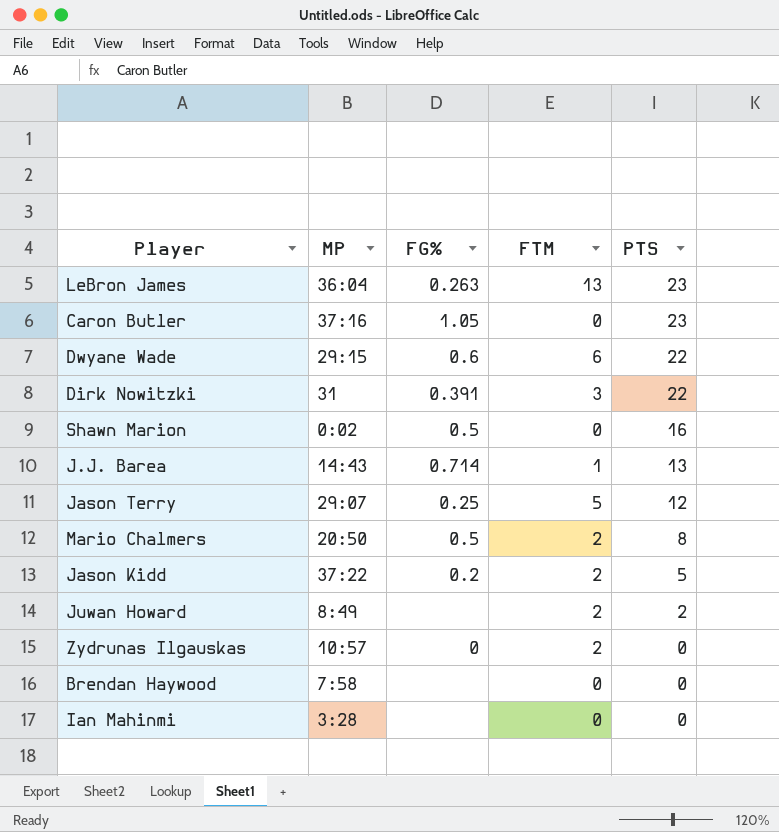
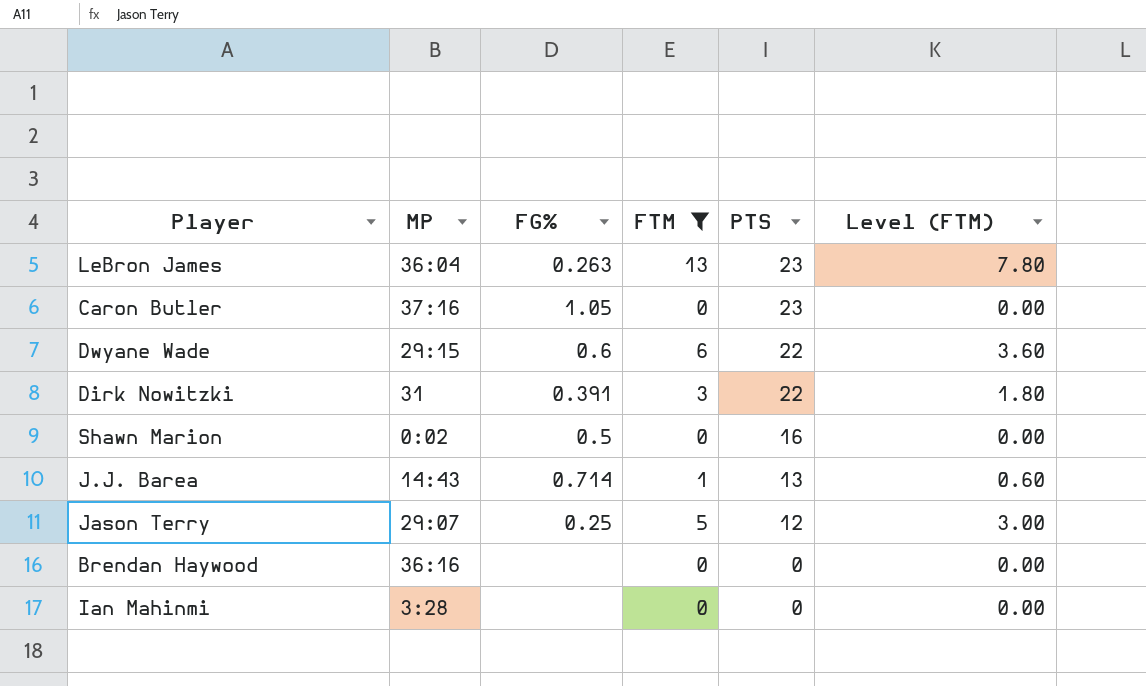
filter: none -> FTM != 2
column Level (FTM) | formula: none -> [FTM] * 0.6
Brendan Haywood | MP: 7:58 -> 36:16

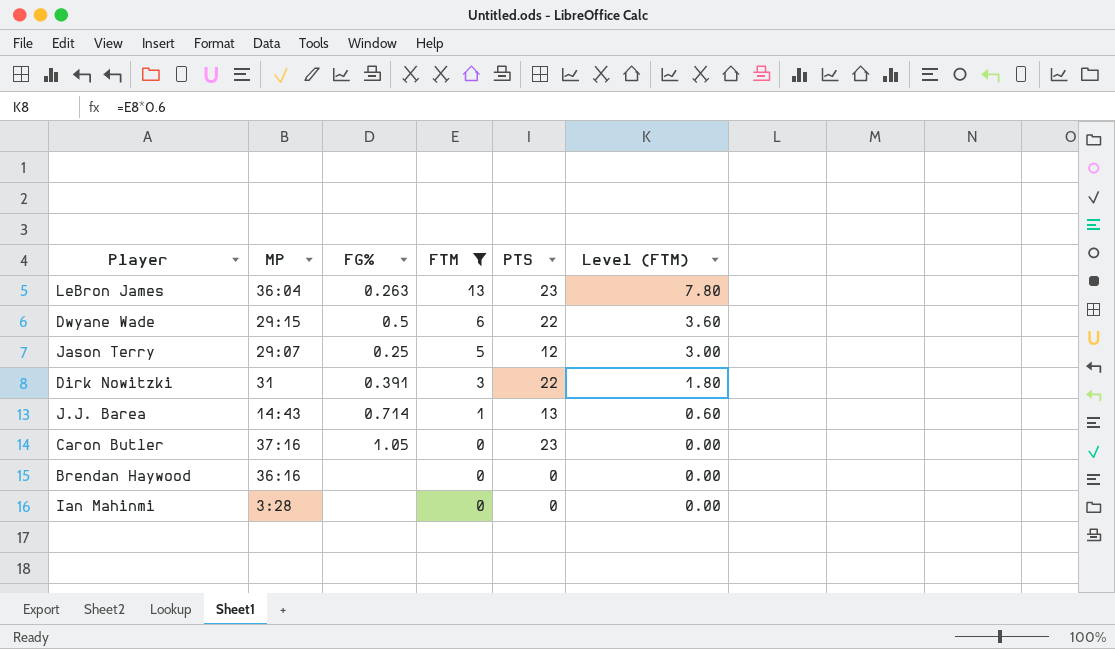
row order: PTS descending -> FTM descending
row Shawn Marion: 0:02 | 0.5 | 0 | 16 | 0.00 -> none
Dwyane Wade | FG%: 0.6 -> 0.5

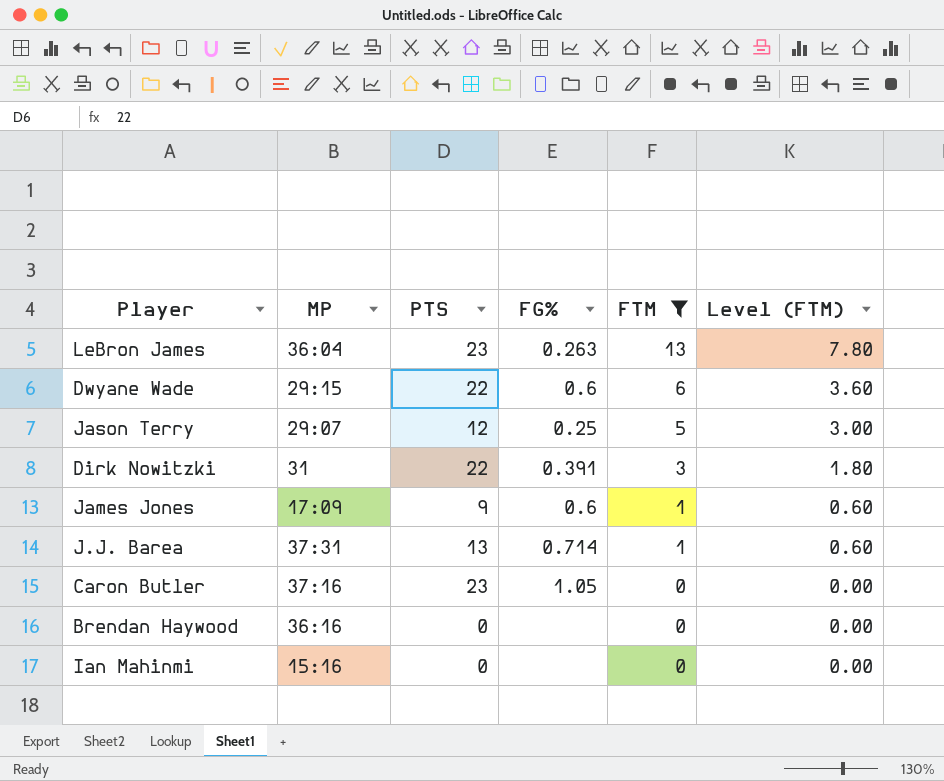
column PTS | position: 5 -> 3
Dwyane Wade | FG%: 0.5 -> 0.6
row James Jones: none -> 17:09 | 9 | 0.6 | 1 | 0.60
J.J. Barea | MP: 14:43 -> 37:31
Ian Mahinmi | MP: 3:28 -> 15:16

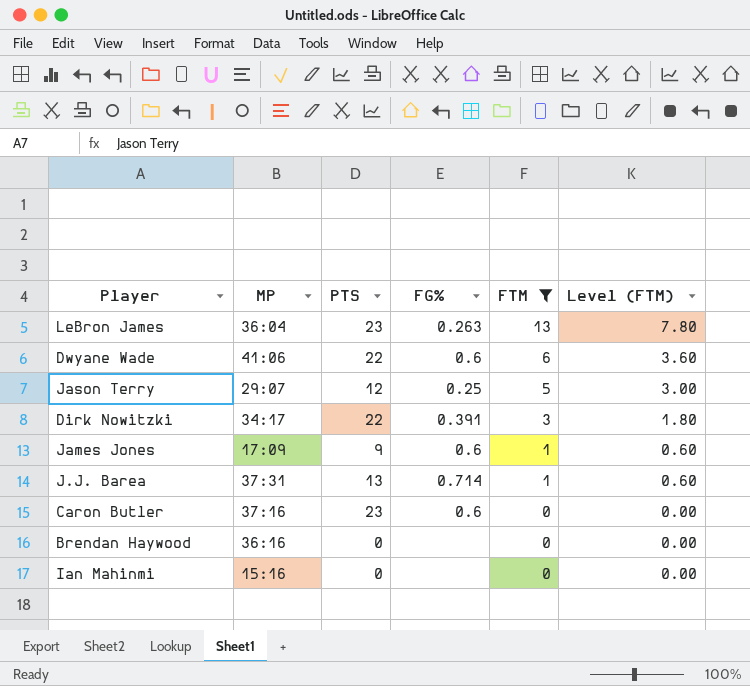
Dwyane Wade | MP: 29:15 -> 41:06
Dirk Nowitzki | MP: 31 -> 34:17
Caron Butler | FG%: 1.05 -> 0.6

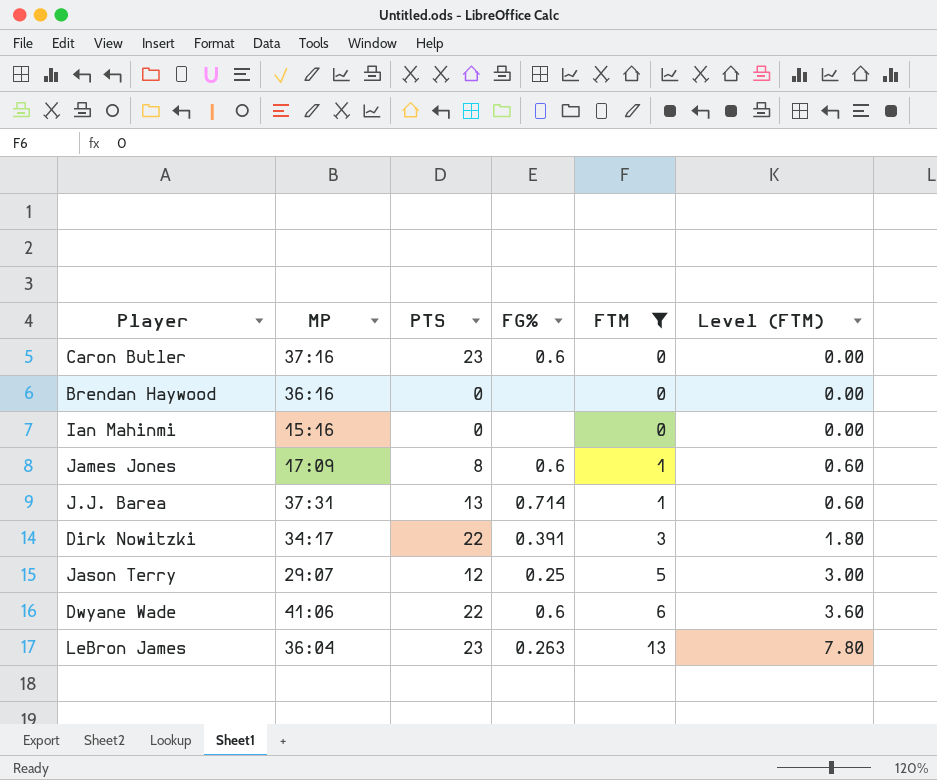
row order: FTM descending -> FTM ascending
James Jones | PTS: 9 -> 8

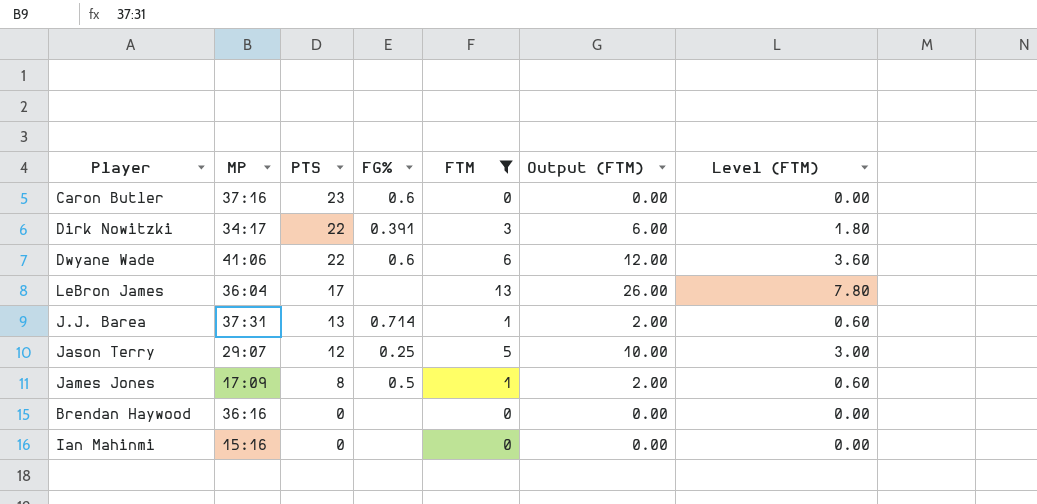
row order: FTM ascending -> PTS descending
column Output (FTM) | formula: none -> [FTM] * 2
LeBron James | PTS: 23 -> 17
LeBron James | FG%: 0.263 -> none
James Jones | FG%: 0.6 -> 0.5

